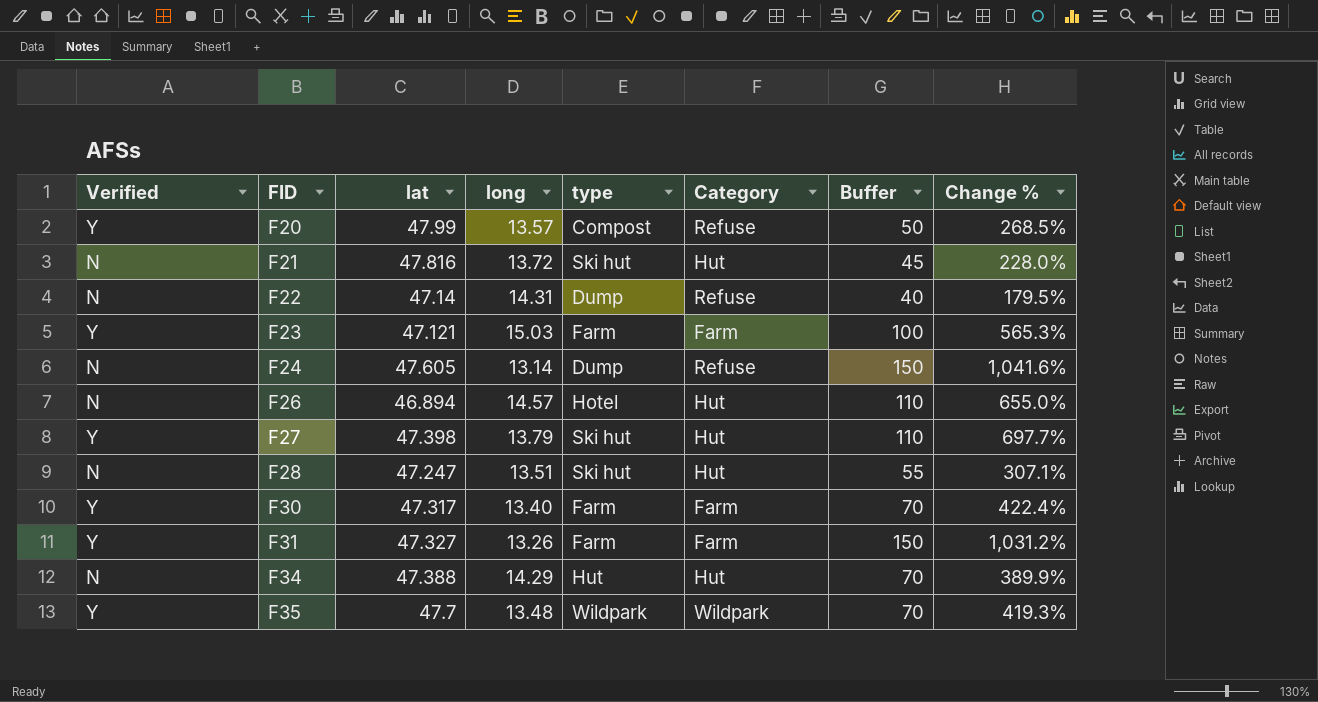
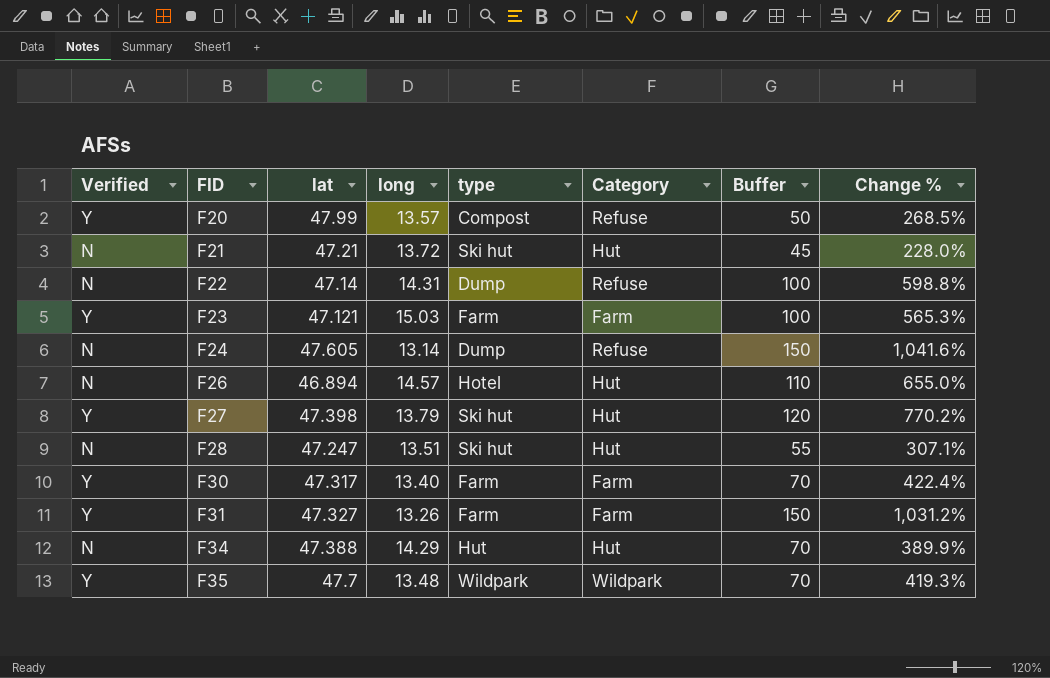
F21 | lat: 47.816 -> 47.21
F22 | Buffer: 40 -> 100
F22 | Change %: 179.5% -> 598.8%
F27 | Buffer: 110 -> 120
F27 | Change %: 697.7% -> 770.2%

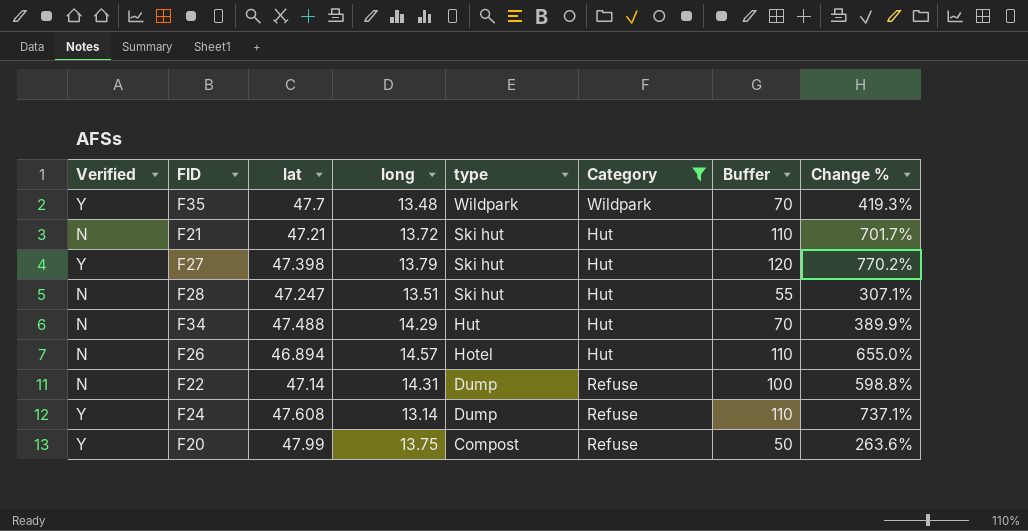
filter: none -> Category != Farm
row order: FID ascending -> type descending
F21 | Buffer: 45 -> 110
F21 | Change %: 228.0% -> 701.7%
F34 | lat: 47.388 -> 47.488
F24 | Verified: N -> Y
F24 | lat: 47.605 -> 47.608
F24 | Buffer: 150 -> 110
F24 | Change %: 1,041.6% -> 737.1%
F20 | long: 13.57 -> 13.75
F20 | Change %: 268.5% -> 263.6%

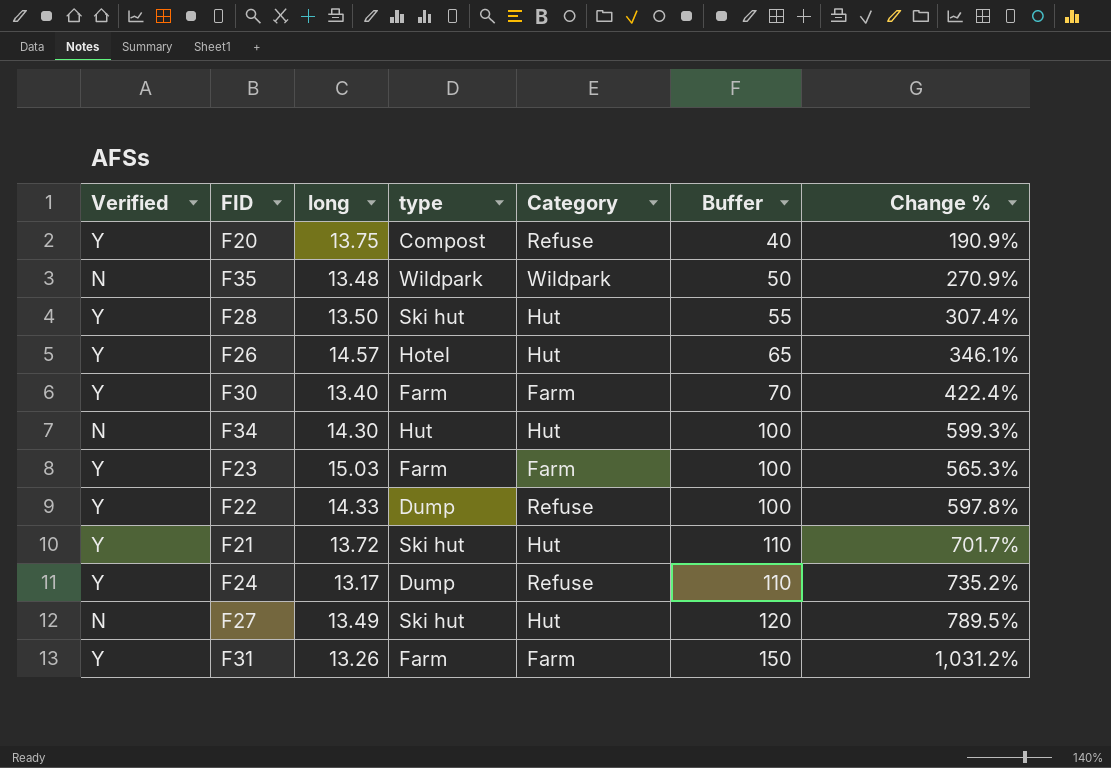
filter: Category != Farm -> none
row order: type descending -> Buffer ascending
column lat | position: 3 -> none
F20 | Buffer: 50 -> 40
F20 | Change %: 263.6% -> 190.9%
F35 | Verified: Y -> N
F35 | Buffer: 70 -> 50
F35 | Change %: 419.3% -> 270.9%
F28 | Verified: N -> Y
F28 | long: 13.51 -> 13.50
F28 | Change %: 307.1% -> 307.4%
F26 | Verified: N -> Y
F26 | Buffer: 110 -> 65
F26 | Change %: 655.0% -> 346.1%
F34 | long: 14.29 -> 14.30
F34 | Buffer: 70 -> 100
F34 | Change %: 389.9% -> 599.3%
F22 | Verified: N -> Y
F22 | long: 14.31 -> 14.33
F22 | Change %: 598.8% -> 597.8%
F21 | Verified: N -> Y
F24 | long: 13.14 -> 13.17
F24 | Change %: 737.1% -> 735.2%
F27 | Verified: Y -> N
F27 | long: 13.79 -> 13.49
F27 | Change %: 770.2% -> 789.5%

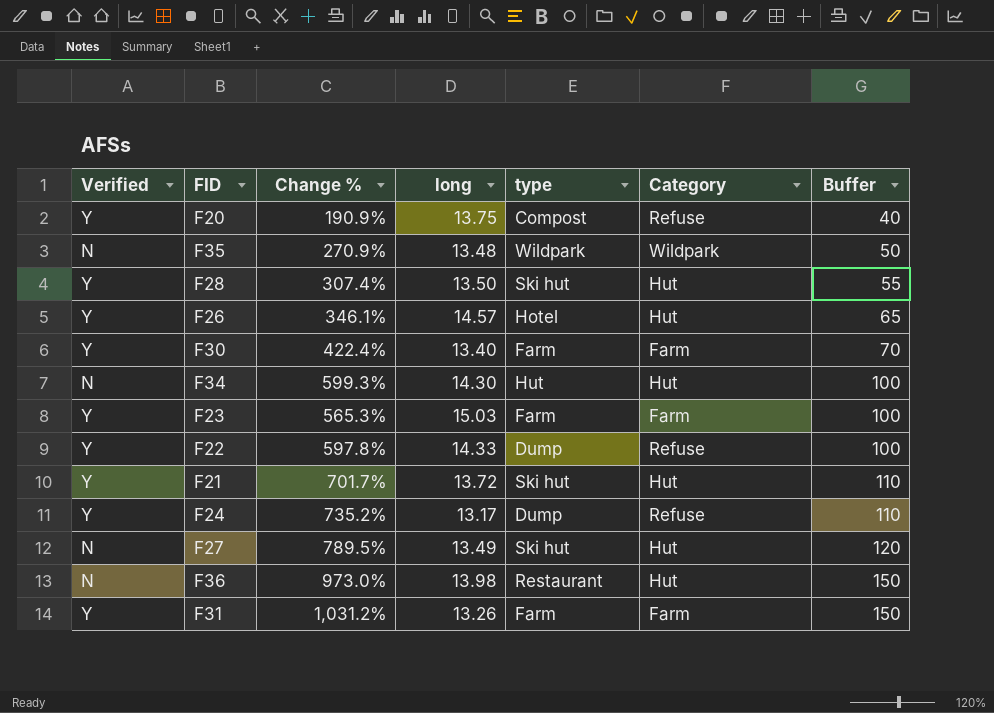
column Change % | position: 7 -> 3
row F36: none -> N | 973.0% | 13.98 | Restaurant | Hut | 150

